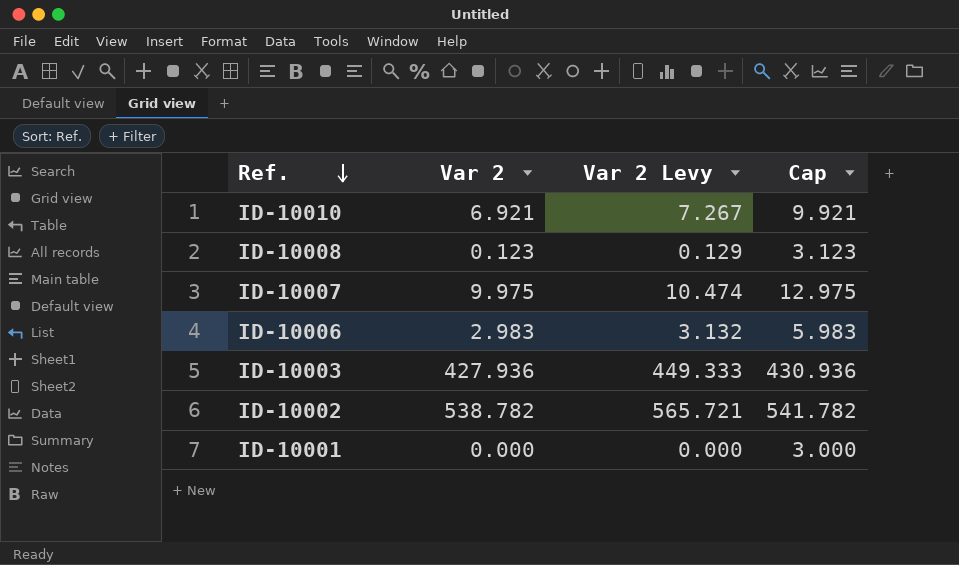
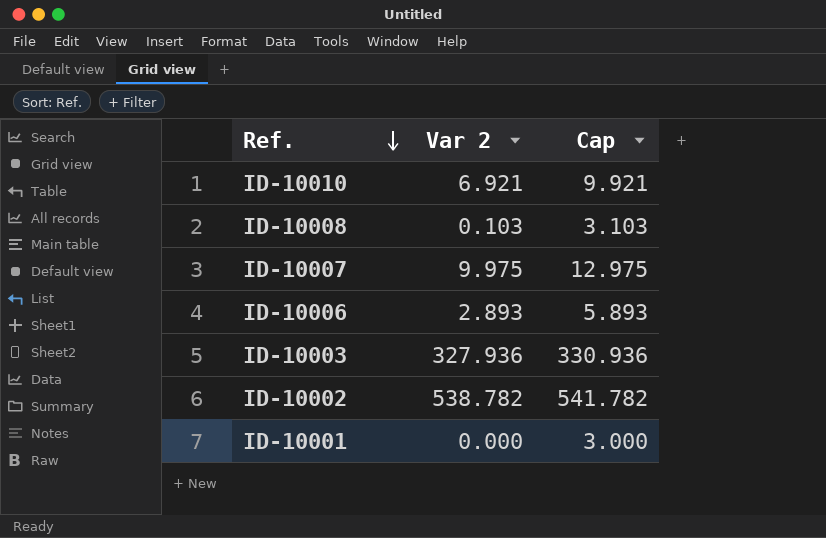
column Var 2 Levy | formula: [Var 2] * 1.05 -> none
ID-10008 | Var 2: 0.123 -> 0.103
ID-10008 | Cap: 3.123 -> 3.103
ID-10006 | Var 2: 2.983 -> 2.893
ID-10006 | Cap: 5.983 -> 5.893
ID-10003 | Var 2: 427.936 -> 327.936
ID-10003 | Cap: 430.936 -> 330.936

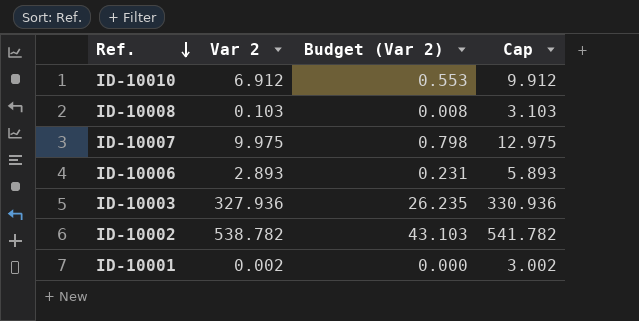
column Budget (Var 2) | formula: none -> [Var 2] * 0.08
ID-10010 | Var 2: 6.921 -> 6.912
ID-10010 | Cap: 9.921 -> 9.912
ID-10001 | Var 2: 0.000 -> 0.002
ID-10001 | Cap: 3.000 -> 3.002

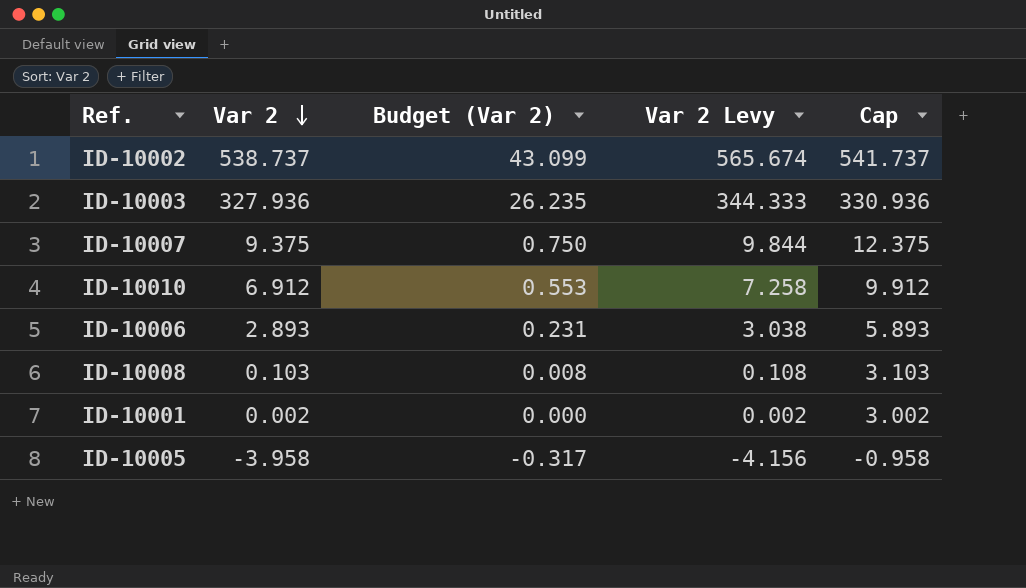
row order: Ref. descending -> Var 2 descending
column Var 2 Levy | formula: none -> [Var 2] * 1.05
ID-10002 | Var 2: 538.782 -> 538.737
ID-10002 | Budget (Var 2): 43.103 -> 43.099
ID-10002 | Cap: 541.782 -> 541.737
ID-10007 | Var 2: 9.975 -> 9.375
ID-10007 | Budget (Var 2): 0.798 -> 0.750
ID-10007 | Cap: 12.975 -> 12.375
row ID-10005: none -> -3.958 | -0.317 | -4.156 | -0.958

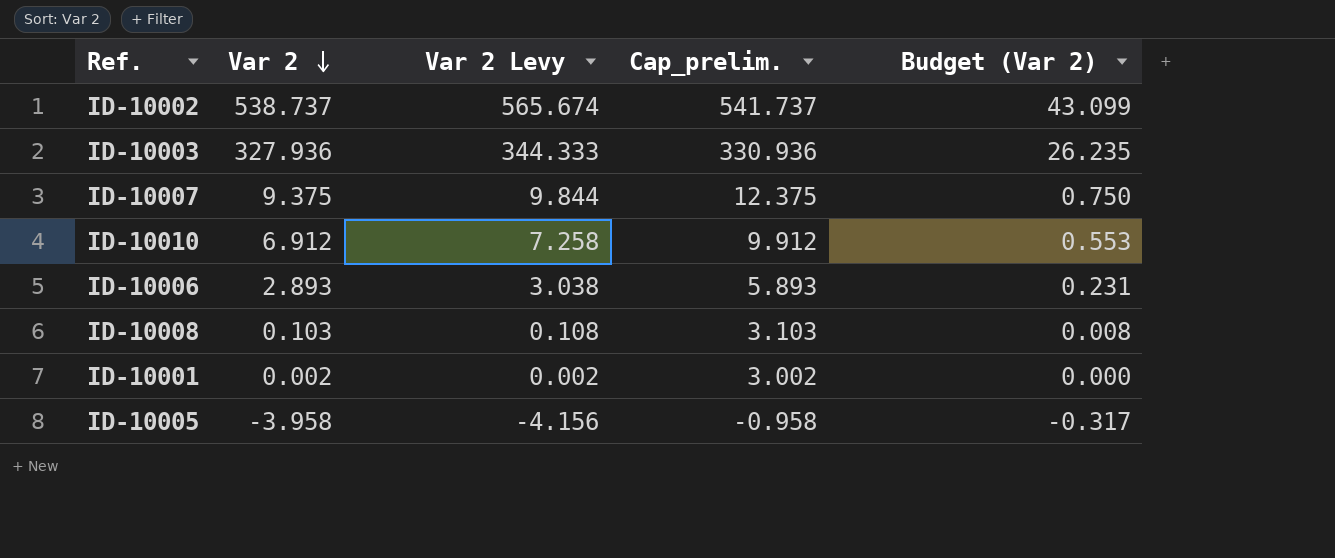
column name: Cap -> Cap_prelim.
column Budget (Var 2) | position: 3 -> 5

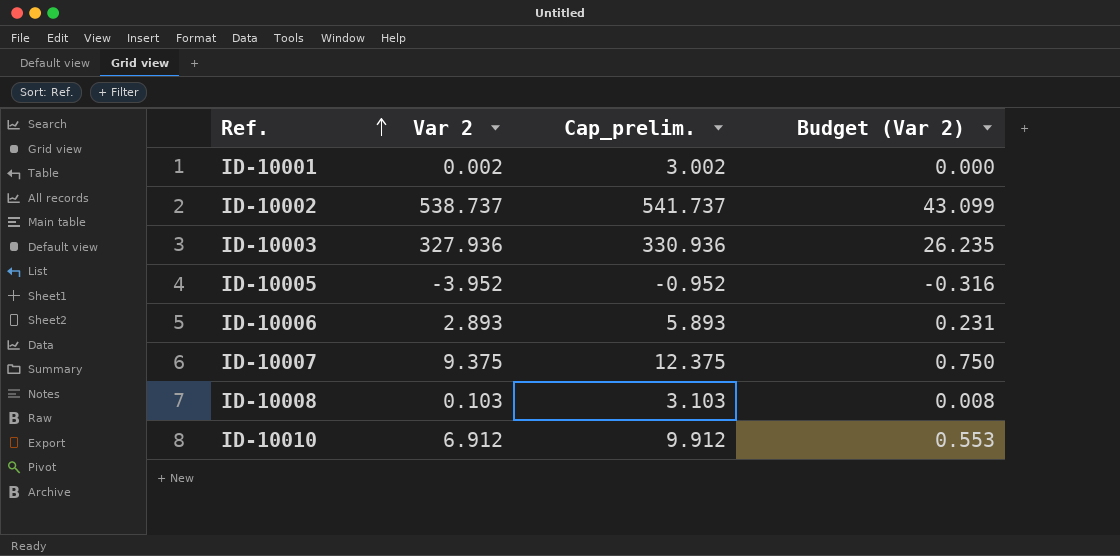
row order: Var 2 descending -> Ref. ascending
column Var 2 Levy | formula: [Var 2] * 1.05 -> none
ID-10005 | Var 2: -3.958 -> -3.952
ID-10005 | Cap_prelim.: -0.958 -> -0.952
ID-10005 | Budget (Var 2): -0.317 -> -0.316

